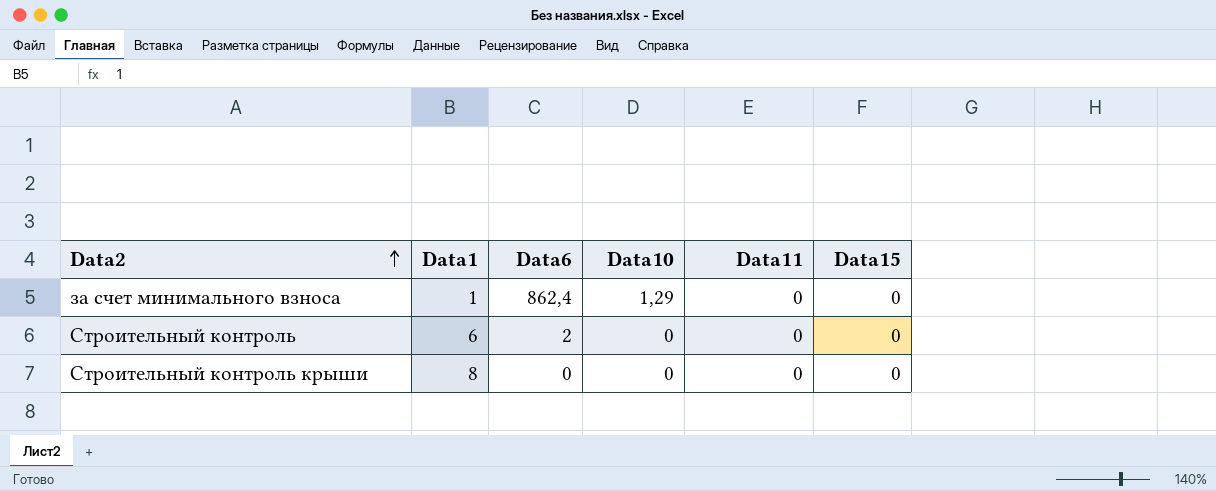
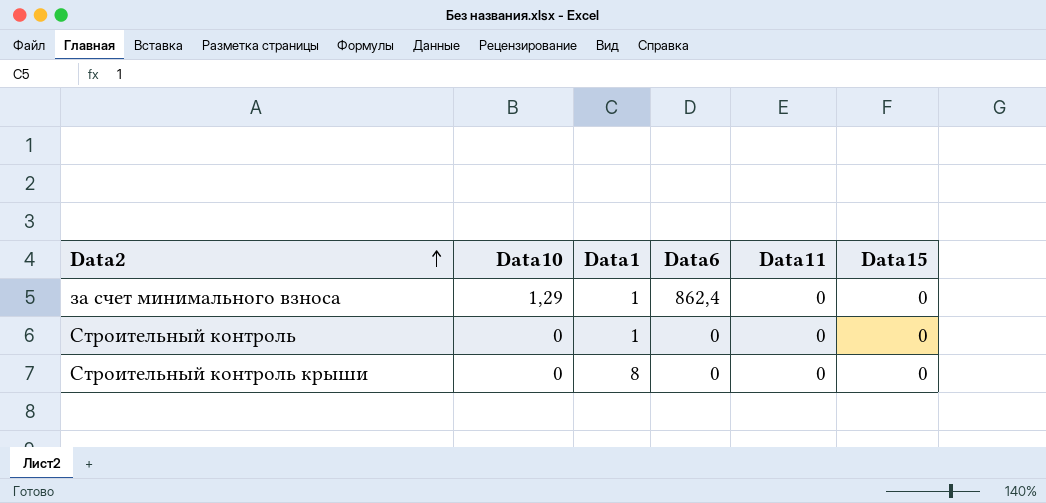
column Data10 | position: 4 -> 2
Строительный контроль | Data1: 6 -> 1
Строительный контроль | Data6: 2 -> 0

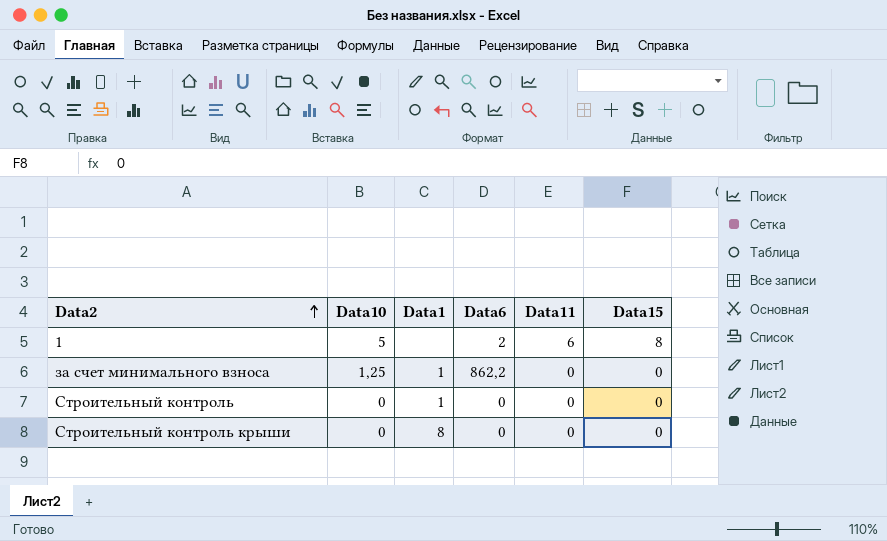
row 1: none -> 5 | none | 2 | 6 | 8
за счет минимального взноса | Data10: 1,29 -> 1,25
за счет минимального взноса | Data6: 862,4 -> 862,2

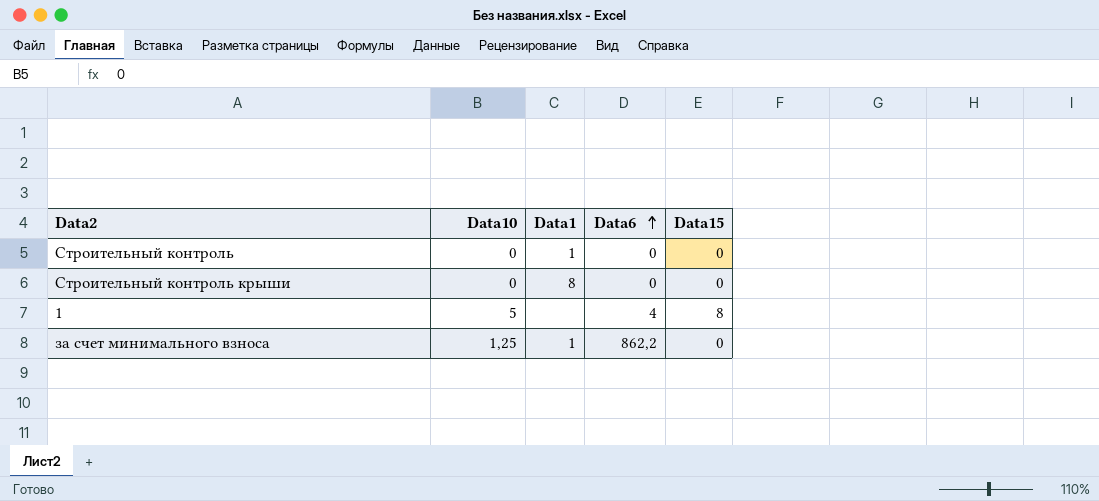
row order: Data2 ascending -> Data6 ascending
column Data11 | position: 5 -> none
1 | Data6: 2 -> 4

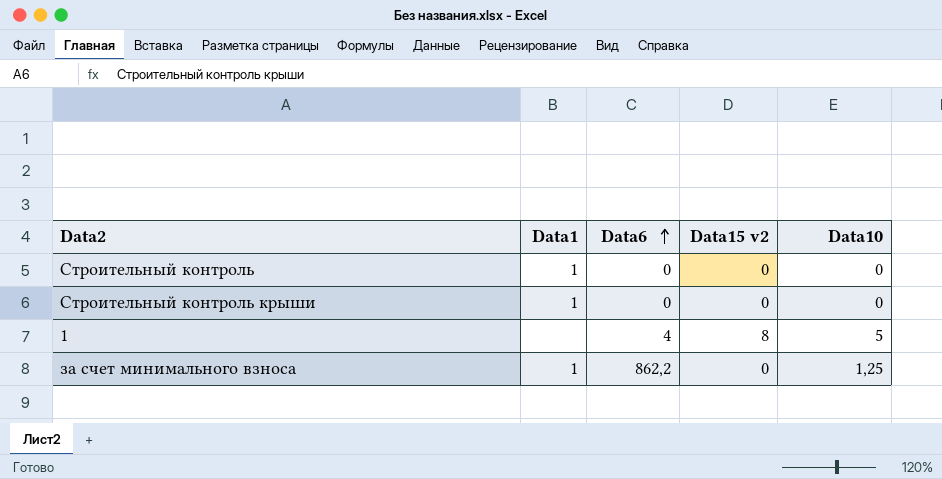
column name: Data15 -> Data15 v2
column Data10 | position: 2 -> 5
Строительный контроль крыши | Data1: 8 -> 1

